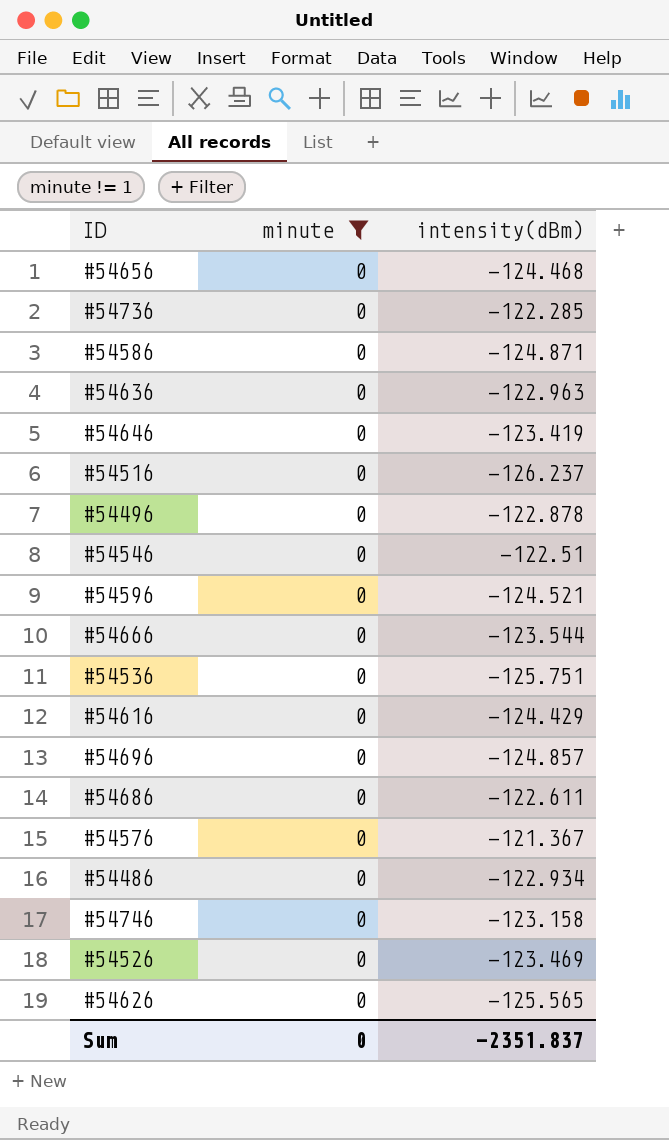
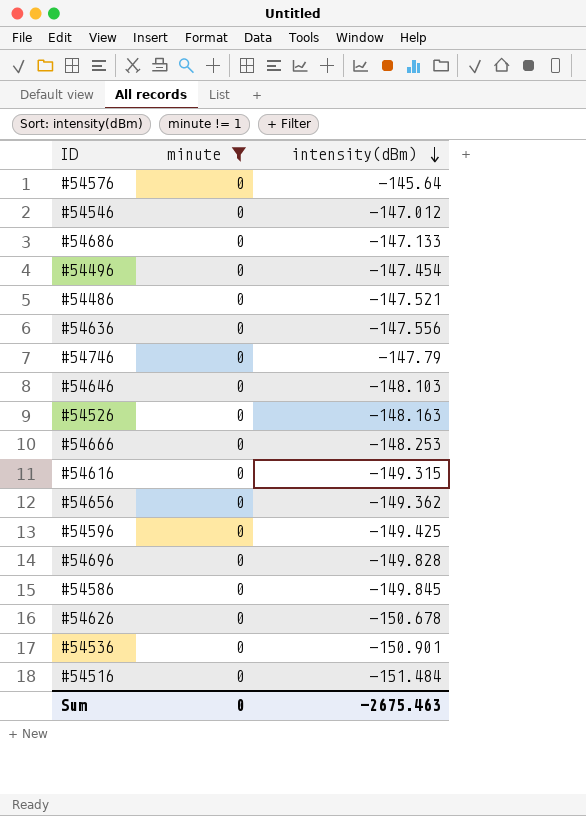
row order: none -> intensity(dBm) descending
row #54736: 0 | -122.285 -> none
#54576 | intensity(dBm): -121.367 -> -145.64
#54546 | intensity(dBm): -122.51 -> -147.012
#54686 | intensity(dBm): -122.611 -> -147.133
#54496 | intensity(dBm): -122.878 -> -147.454
#54486 | intensity(dBm): -122.934 -> -147.521
#54636 | intensity(dBm): -122.963 -> -147.556
#54746 | intensity(dBm): -123.158 -> -147.79
#54646 | intensity(dBm): -123.419 -> -148.103
#54526 | intensity(dBm): -123.469 -> -148.163
#54666 | intensity(dBm): -123.544 -> -148.253
#54616 | intensity(dBm): -124.429 -> -149.315
#54656 | intensity(dBm): -124.468 -> -149.362
#54596 | intensity(dBm): -124.521 -> -149.425
#54696 | intensity(dBm): -124.857 -> -149.828
#54586 | intensity(dBm): -124.871 -> -149.845
#54626 | intensity(dBm): -125.565 -> -150.678
#54536 | intensity(dBm): -125.751 -> -150.901
#54516 | intensity(dBm): -126.237 -> -151.484
Sum | intensity(dBm): -2351.837 -> -2675.463

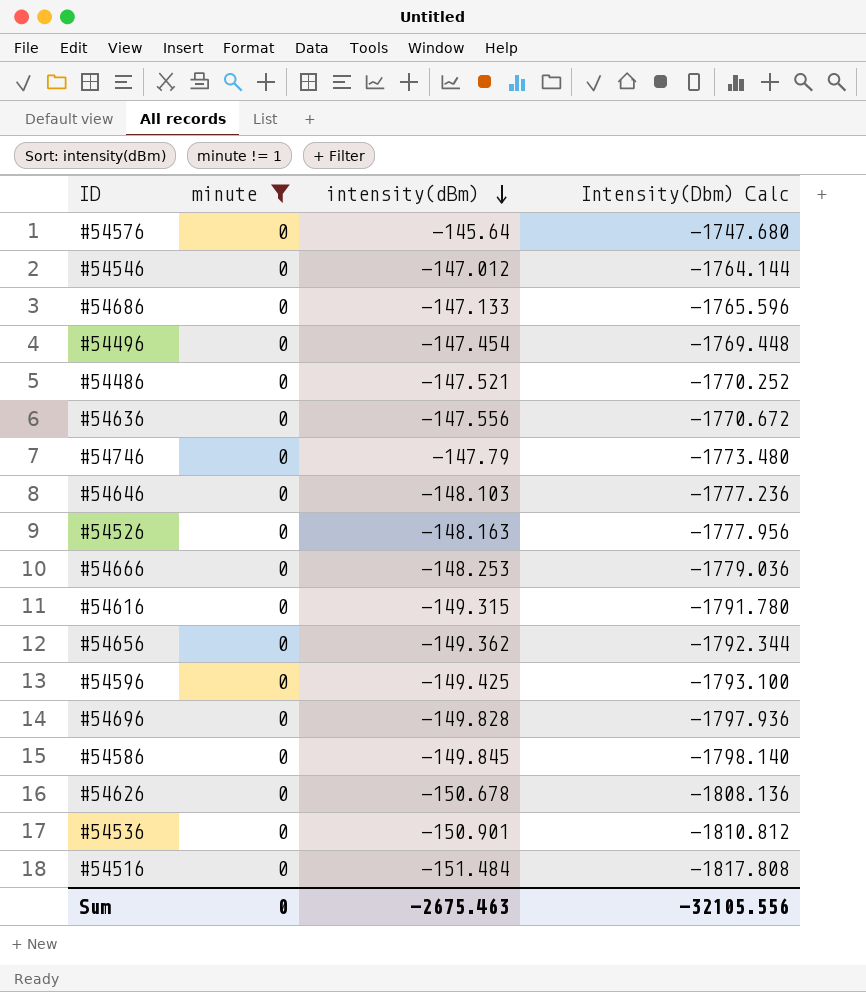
column Intensity(Dbm) Calc | formula: none -> [intensity(dBm)] * 12

